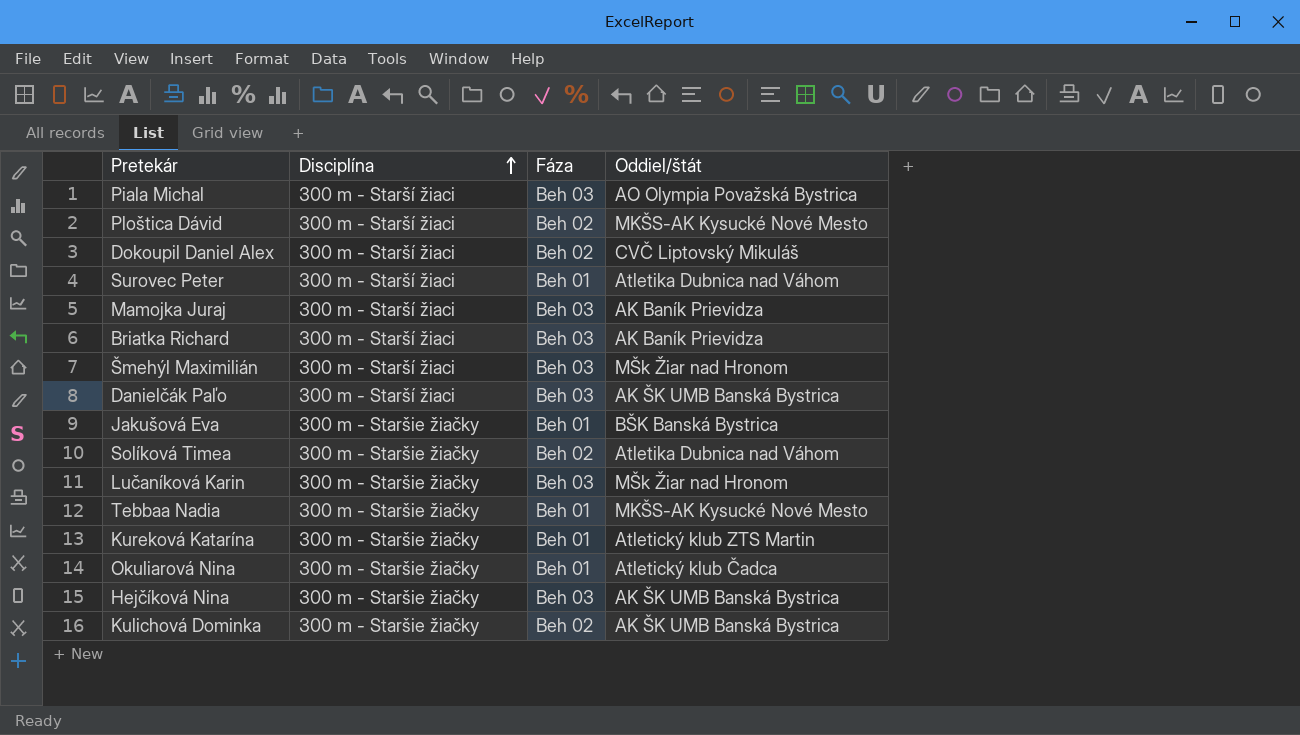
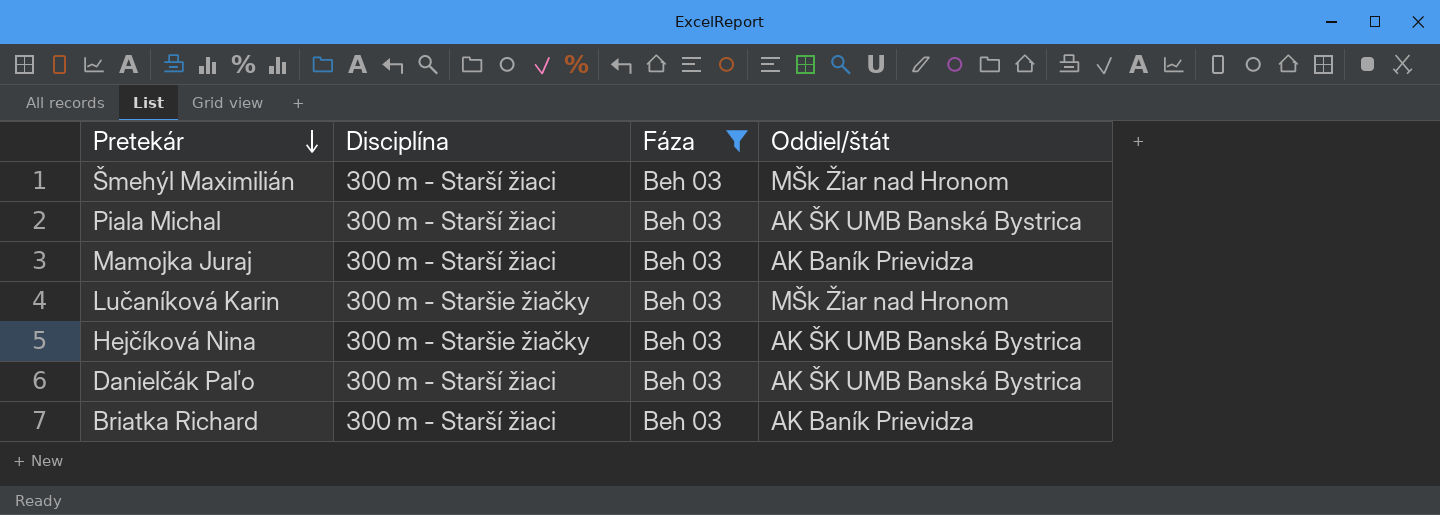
filter: none -> Fáza = Beh 03
row order: Disciplína ascending -> Pretekár descending
Piala Michal | Oddiel/štát: AO Olympia Považská Bystrica -> AK ŠK UMB Banská Bystrica

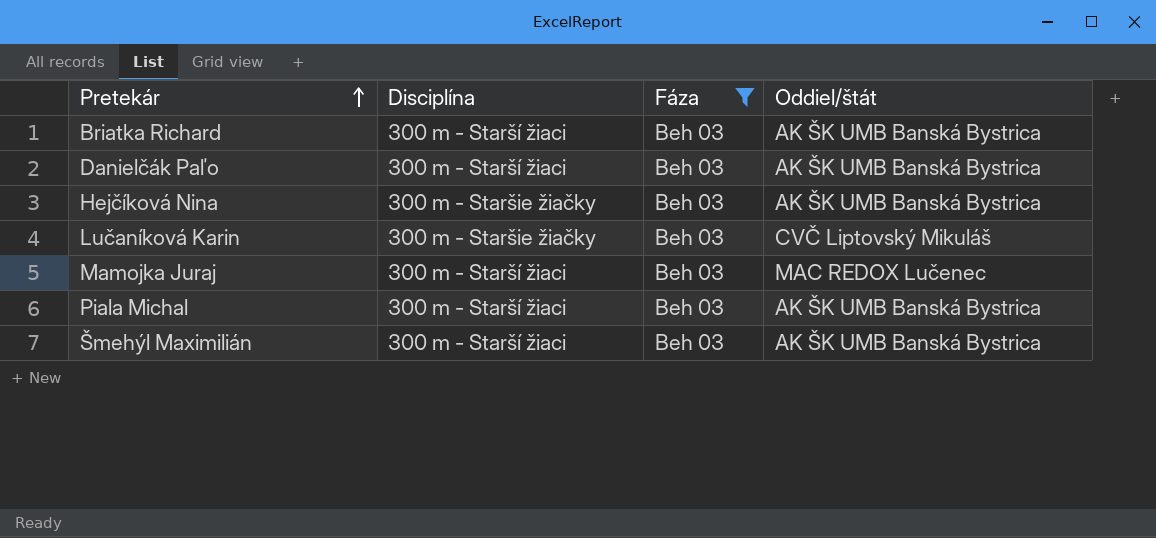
row order: Pretekár descending -> Pretekár ascending
Briatka Richard | Oddiel/štát: AK Baník Prievidza -> AK ŠK UMB Banská Bystrica
Lučaníková Karin | Oddiel/štát: MŠk Žiar nad Hronom -> CVČ Liptovský Mikuláš
Mamojka Juraj | Oddiel/štát: AK Baník Prievidza -> MAC REDOX Lučenec
Šmehýl Maximilián | Oddiel/štát: MŠk Žiar nad Hronom -> AK ŠK UMB Banská Bystrica

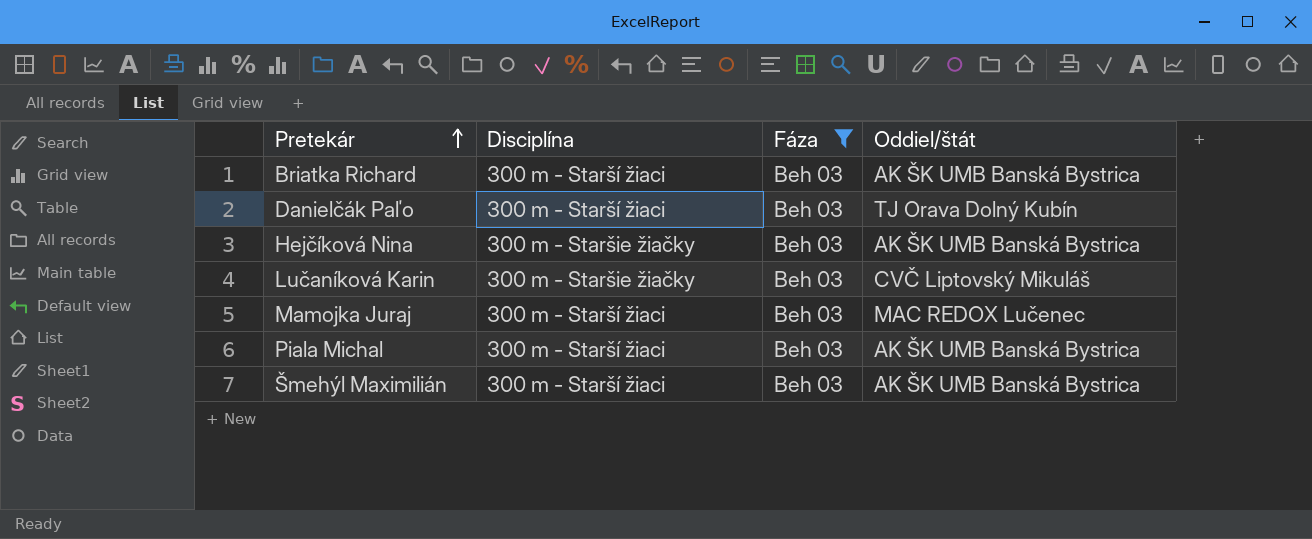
Danielčák Paľo | Oddiel/štát: AK ŠK UMB Banská Bystrica -> TJ Orava Dolný Kubín

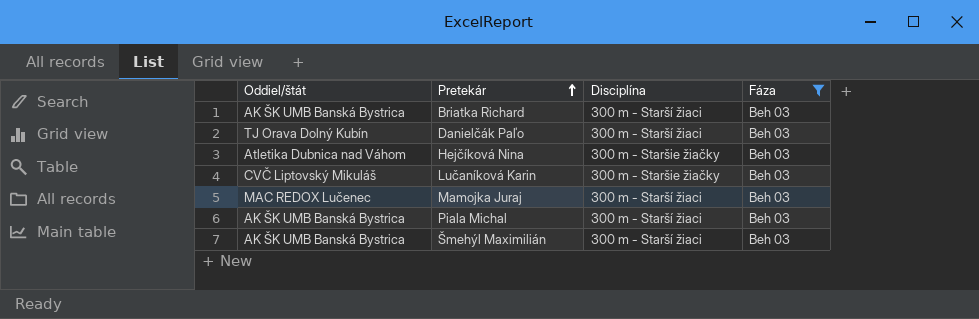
column Oddiel/štát | position: 4 -> 1
Hejčíková Nina | Oddiel/štát: AK ŠK UMB Banská Bystrica -> Atletika Dubnica nad Váhom

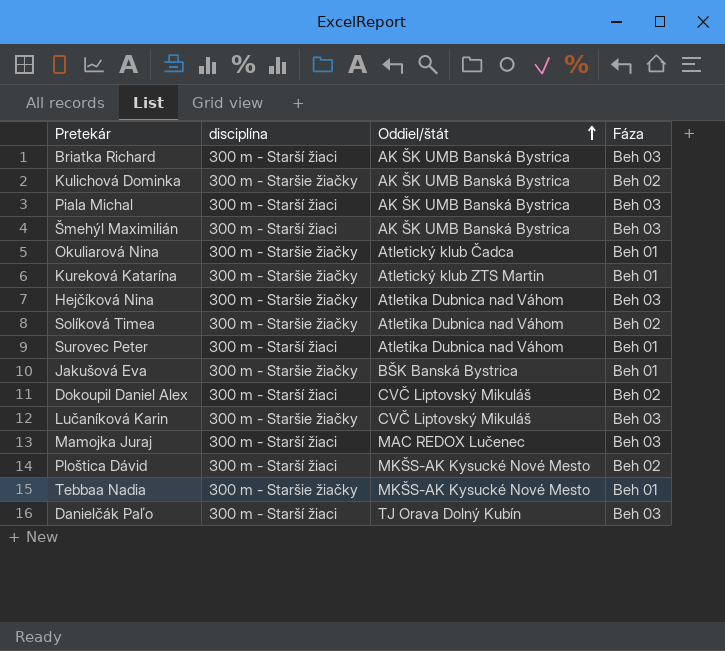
filter: Fáza = Beh 03 -> none
row order: Pretekár ascending -> Oddiel/štát ascending
column name: Disciplína -> disciplína
column Oddiel/štát | position: 1 -> 3

